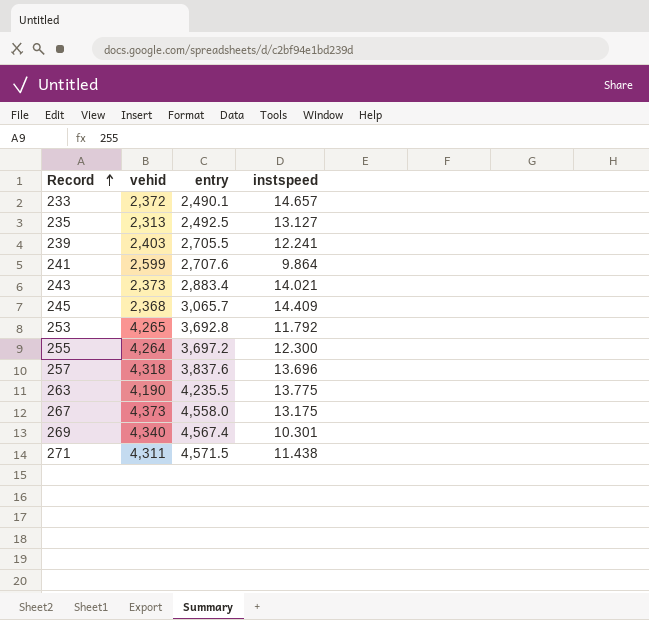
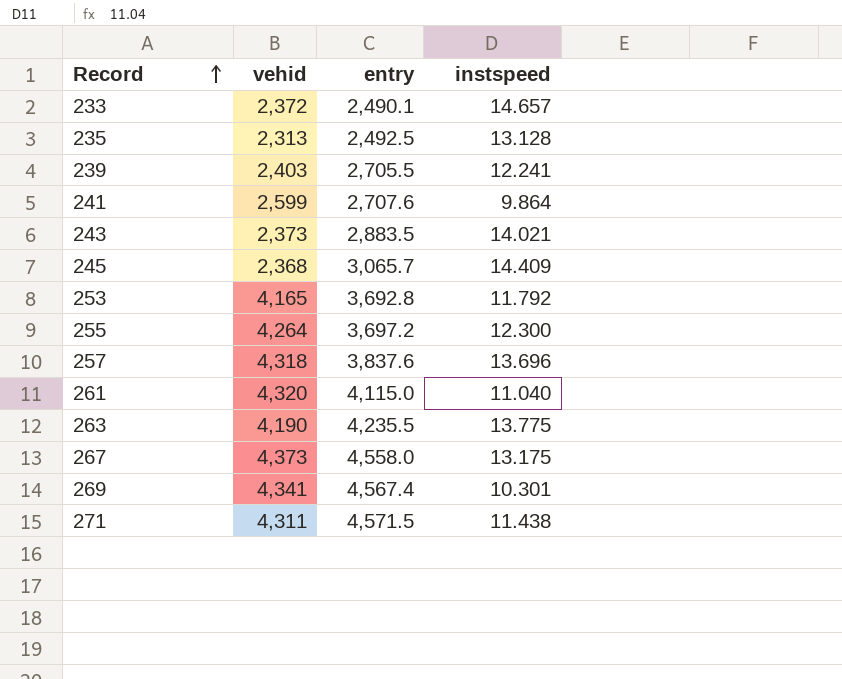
235 | instspeed: 13.127 -> 13.128
243 | entry: 2,883.4 -> 2,883.5
253 | vehid: 4,265 -> 4,165
row 261: none -> 4,320 | 4,115.0 | 11.040
269 | vehid: 4,340 -> 4,341

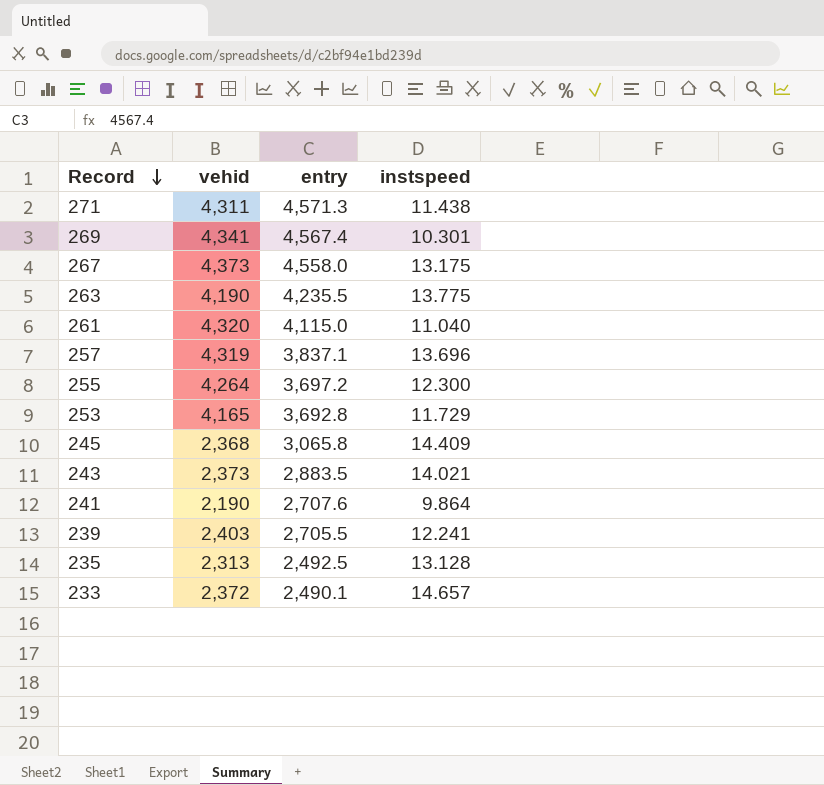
row order: Record ascending -> Record descending
271 | entry: 4,571.5 -> 4,571.3
257 | vehid: 4,318 -> 4,319
257 | entry: 3,837.6 -> 3,837.1
253 | instspeed: 11.792 -> 11.729
245 | entry: 3,065.7 -> 3,065.8
241 | vehid: 2,599 -> 2,190

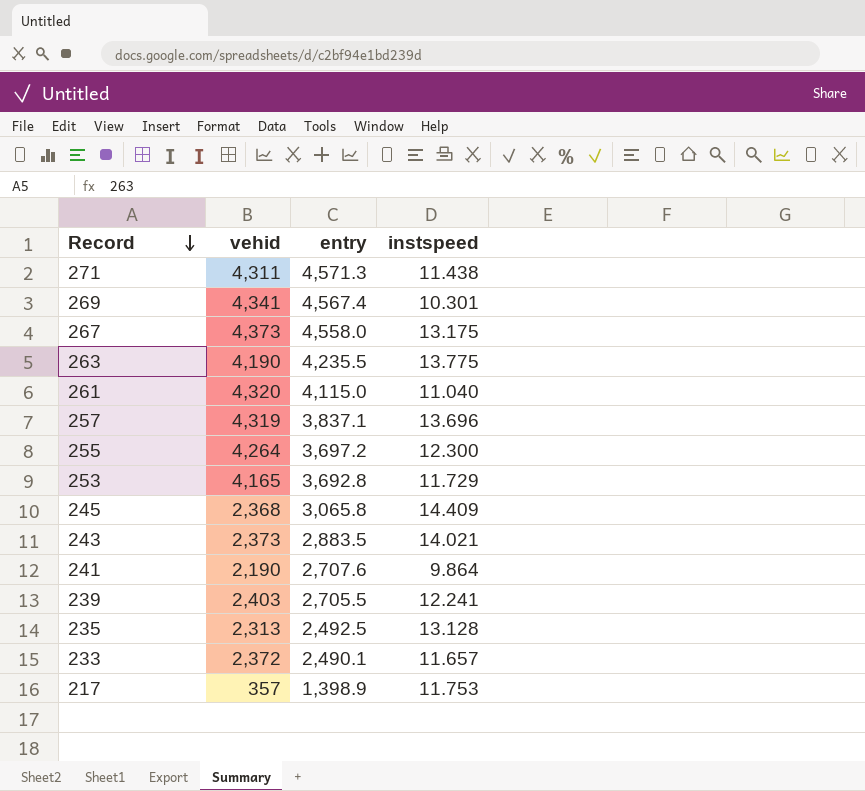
233 | instspeed: 14.657 -> 11.657
row 217: none -> 357 | 1,398.9 | 11.753

